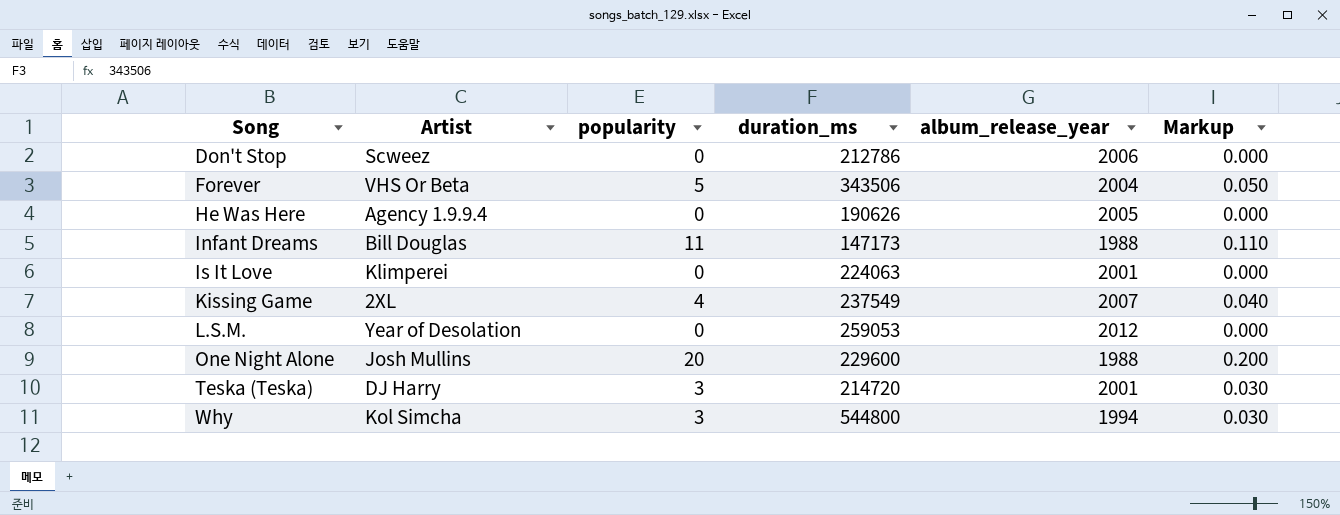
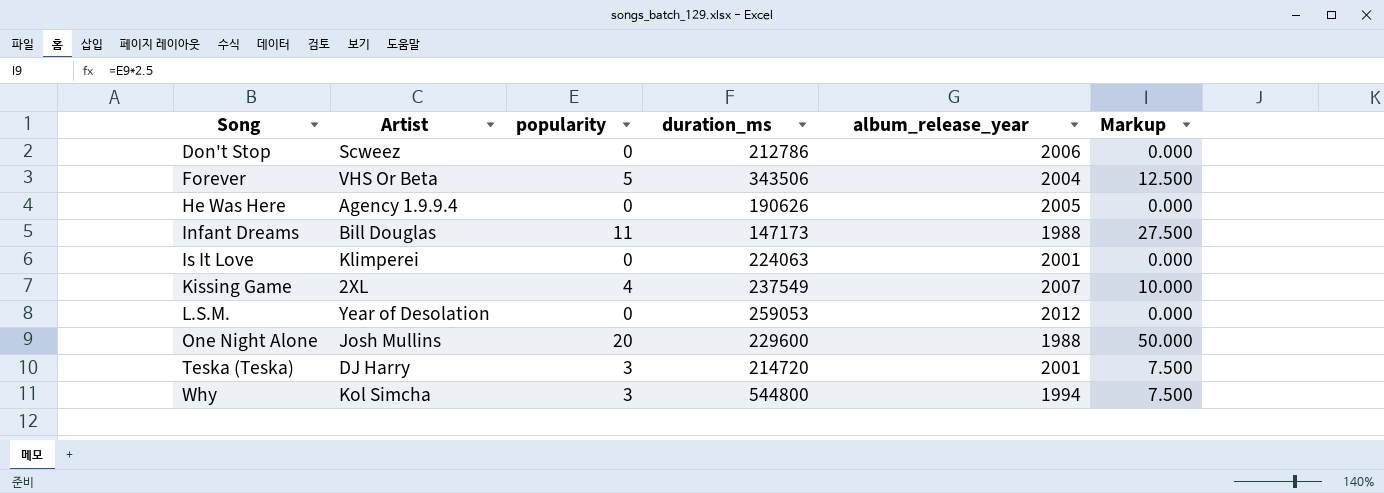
column Markup | formula: [popularity] * 0.01 -> [popularity] * 2.5

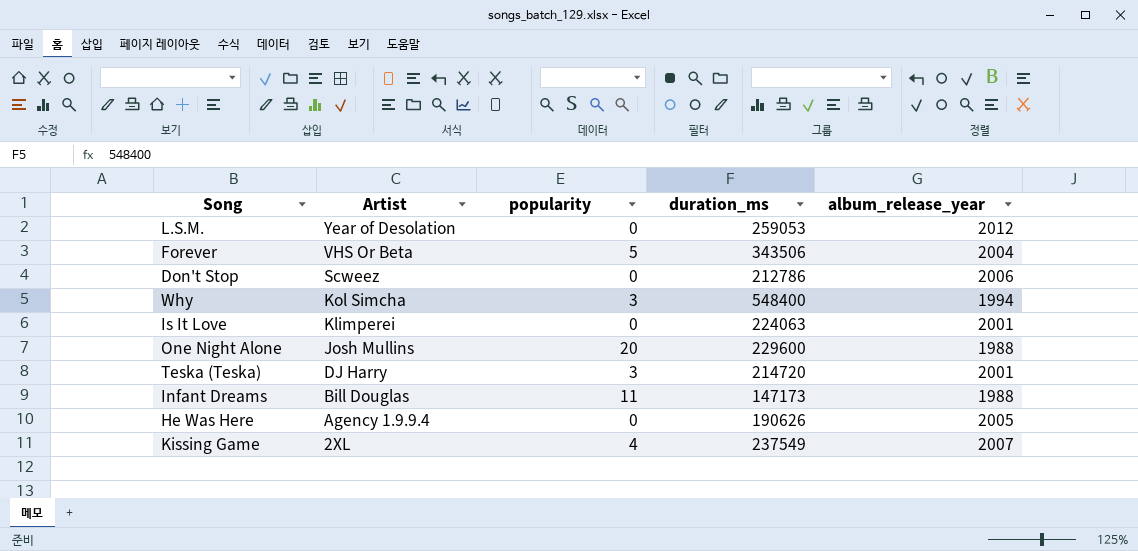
row order: Song ascending -> Artist descending
column Markup | formula: [popularity] * 2.5 -> none
Why | duration_ms: 544800 -> 548400

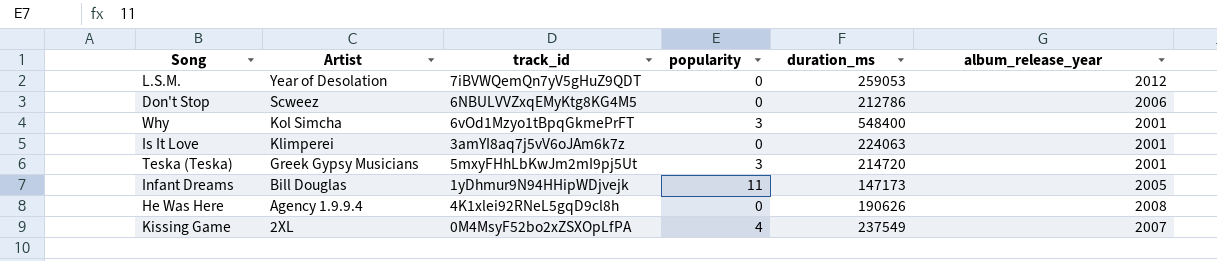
column track_id | position: none -> 3
row Forever: VHS Or Beta | 5 | 343506 | 2004 -> none
row One Night Alone: Josh Mullins | 20 | 229600 | 1988 -> none
Why | album_release_year: 1994 -> 2001
Teska (Teska) | Artist: DJ Harry -> Greek Gypsy Musicians
Infant Dreams | album_release_year: 1988 -> 2005
He Was Here | album_release_year: 2005 -> 2008

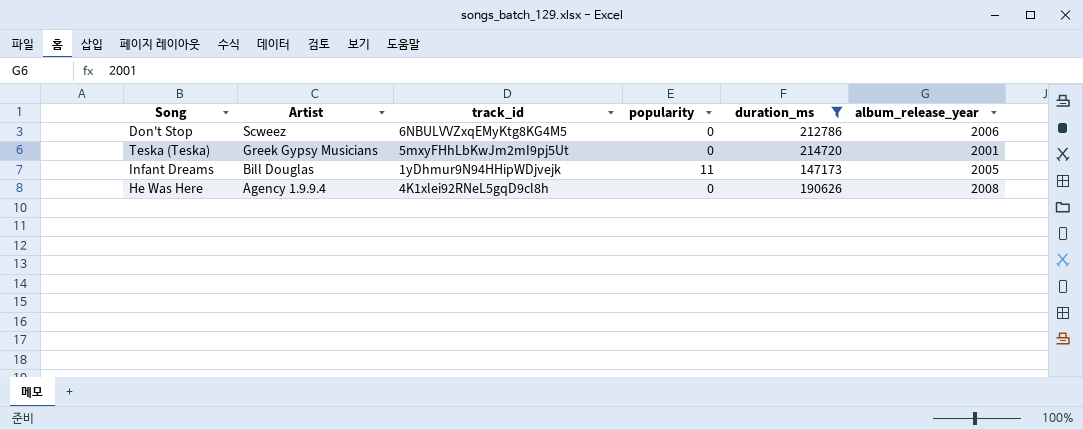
filter: none -> duration_ms <= 214720
Teska (Teska) | popularity: 3 -> 0

